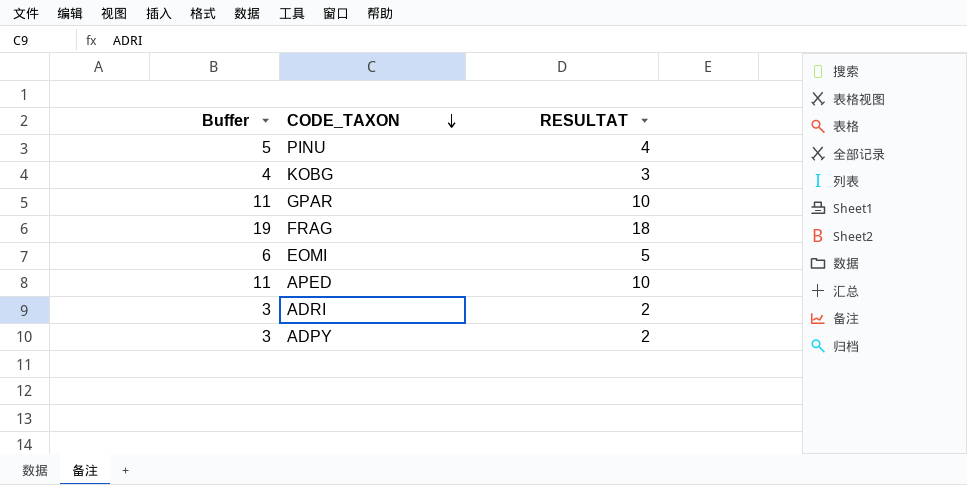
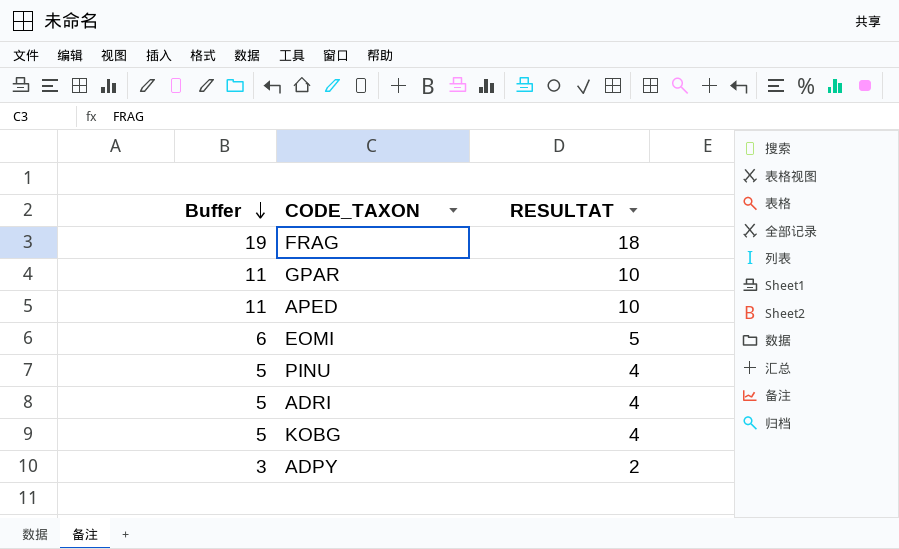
row order: CODE_TAXON descending -> Buffer descending
ADRI | Buffer: 3 -> 5
ADRI | RESULTAT: 2 -> 4
KOBG | Buffer: 4 -> 5
KOBG | RESULTAT: 3 -> 4

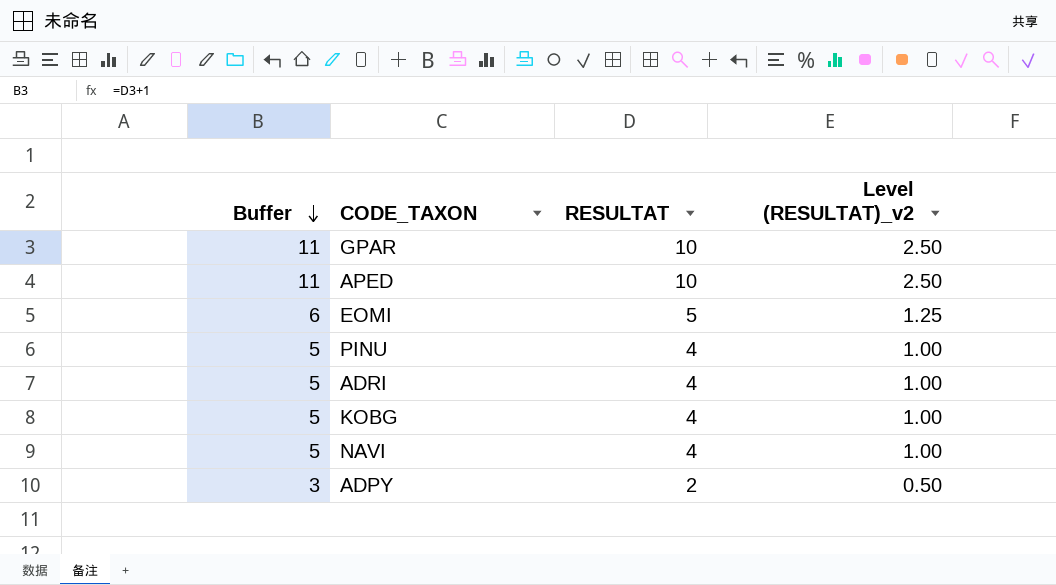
column Level (RESULTAT)_v2 | formula: none -> [RESULTAT] * 0.25
row FRAG: 19 | 18 -> none
row NAVI: none -> 5 | 4 | 1.00

